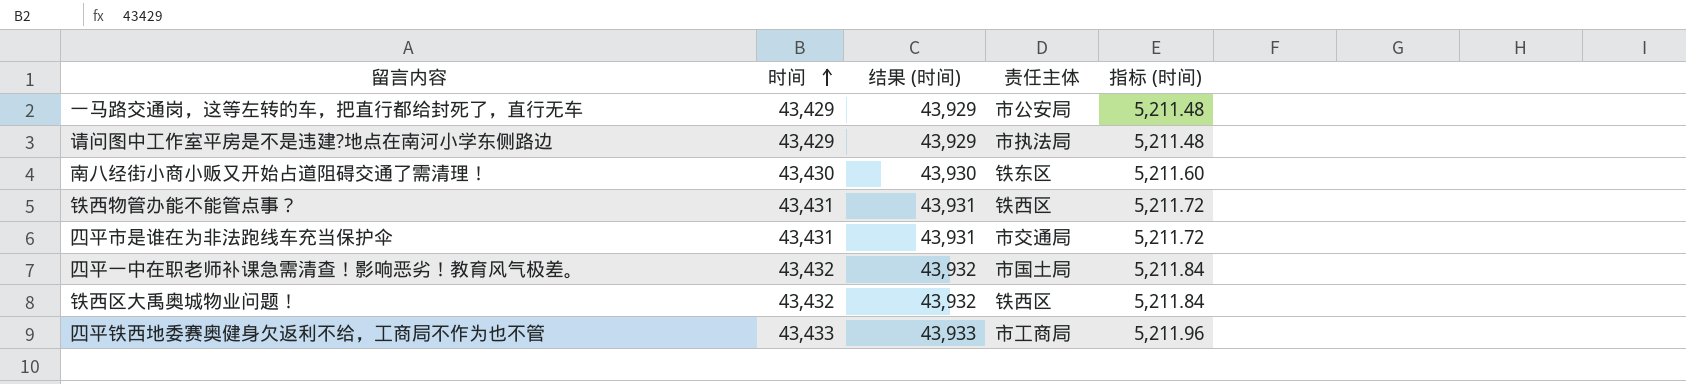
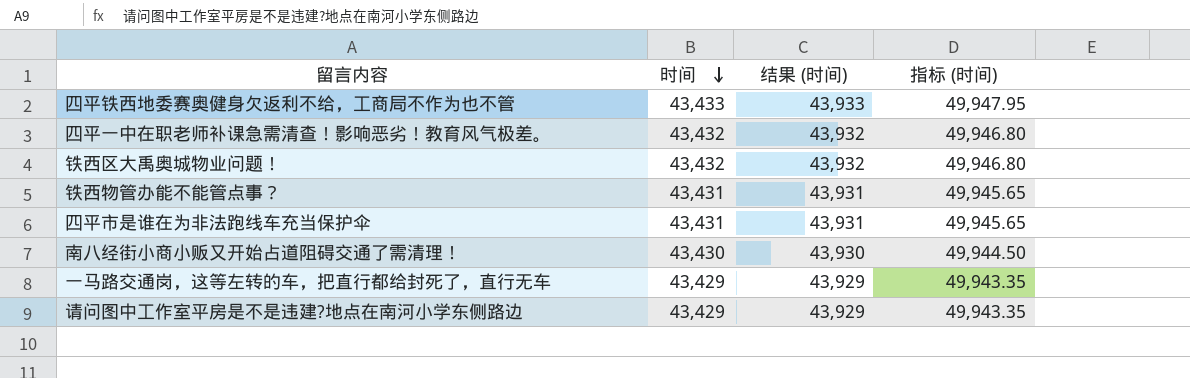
row order: 时间 ascending -> 时间 descending
column 责任主体 | position: 4 -> none
column 指标 (时间) | formula: [时间] * 0.12 -> [时间] * 1.15

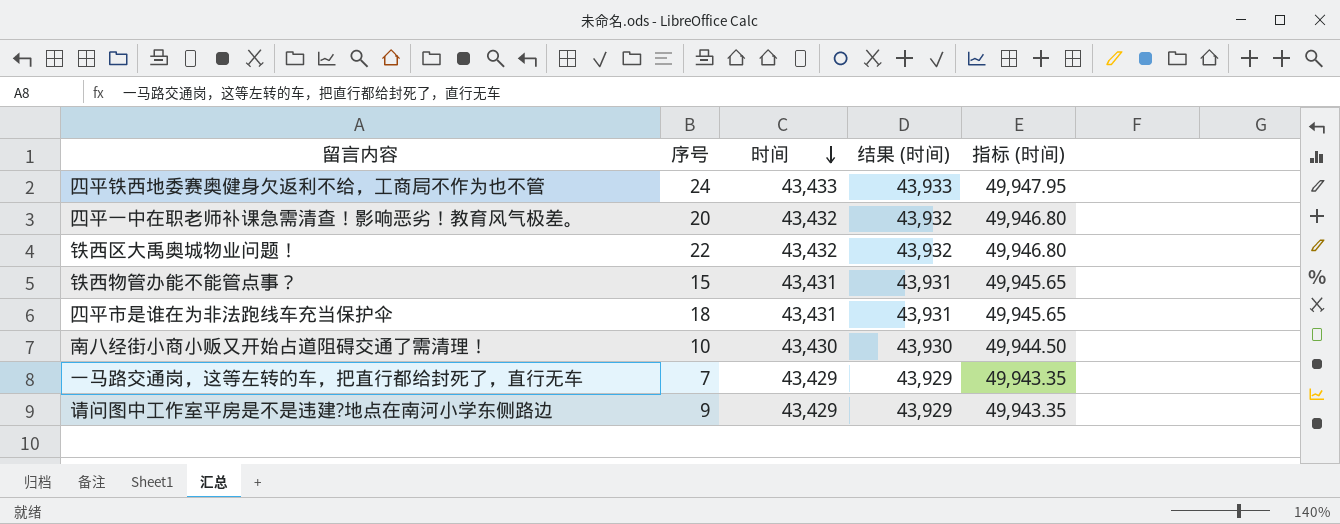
column 序号 | position: none -> 2

